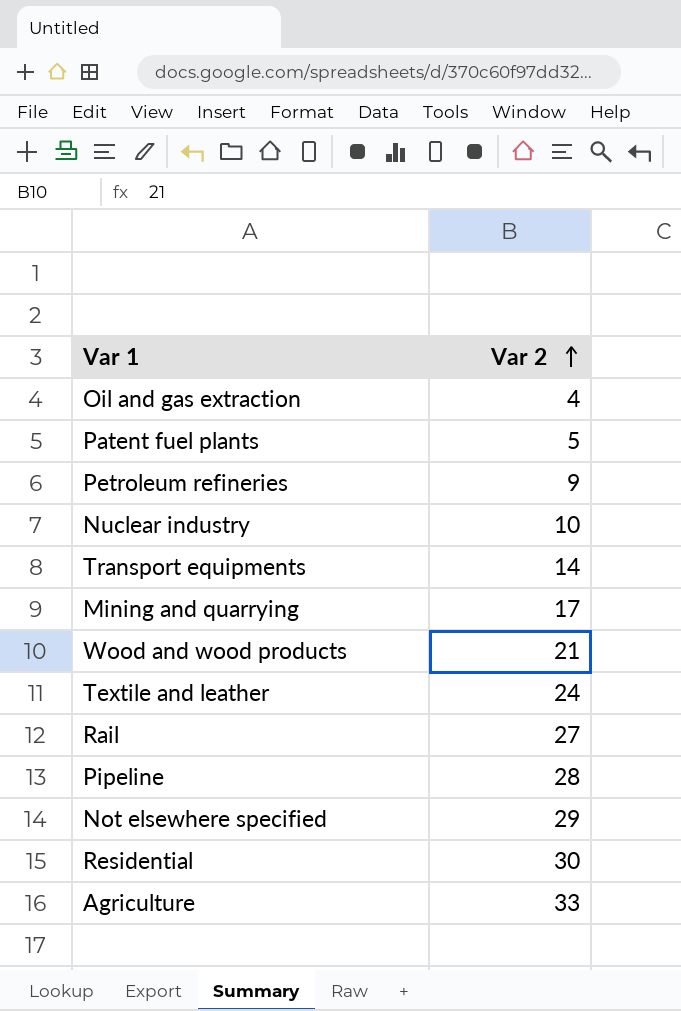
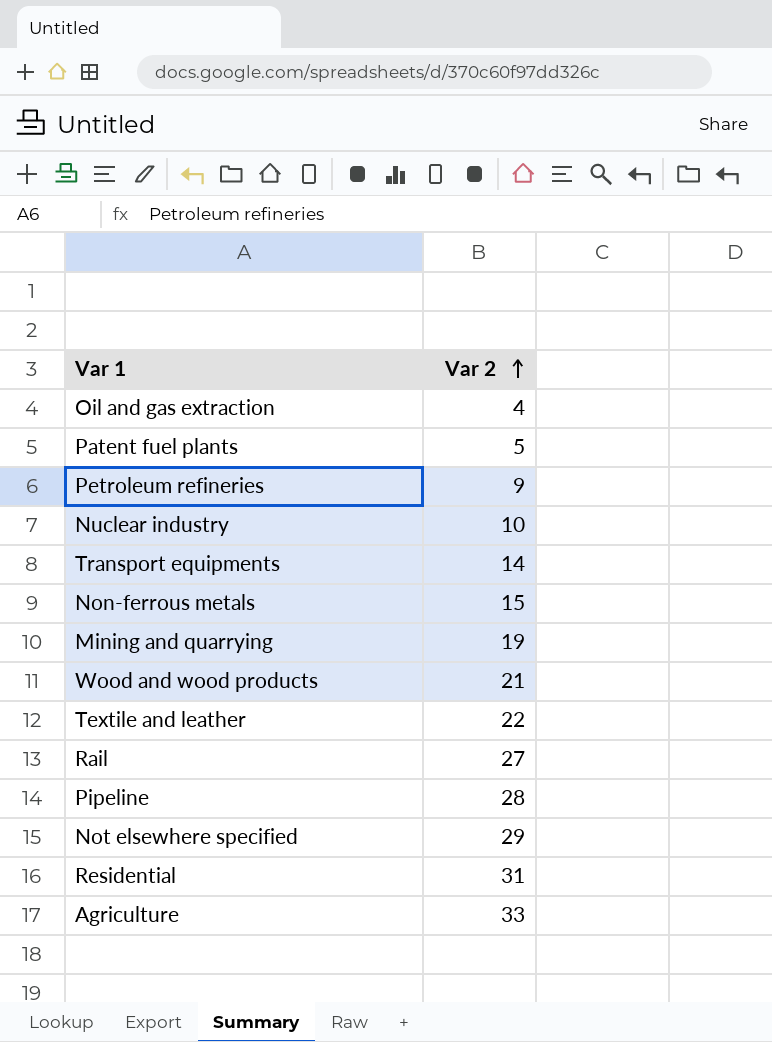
row Non-ferrous metals: none -> 15
Mining and quarrying | Var 2: 17 -> 19
Textile and leather | Var 2: 24 -> 22
Residential | Var 2: 30 -> 31

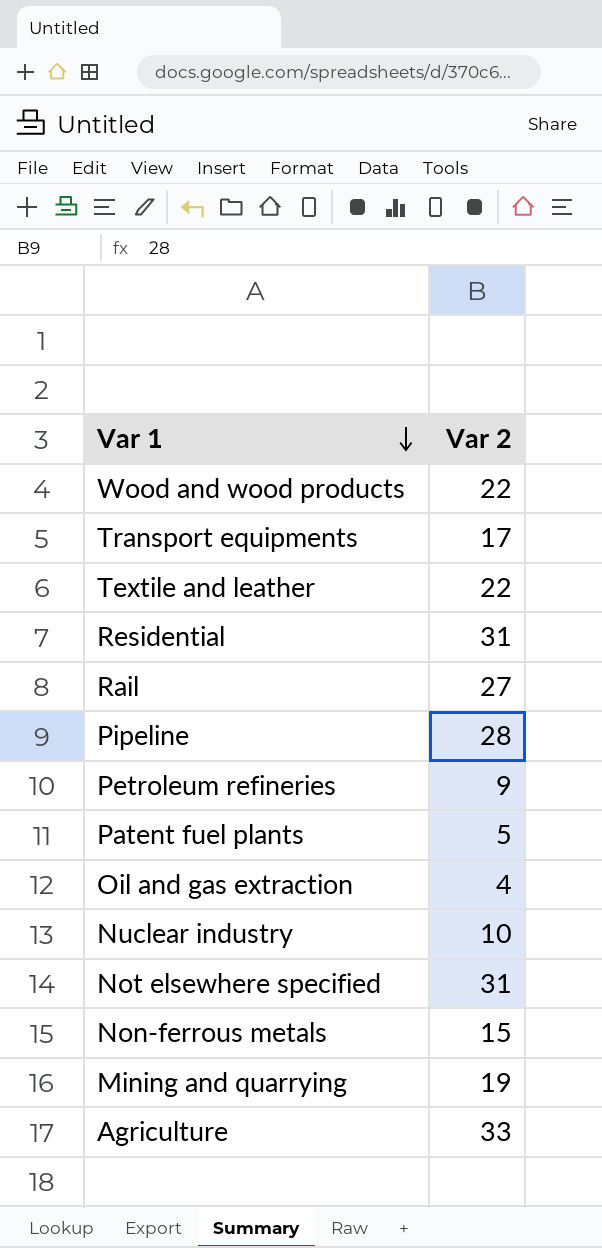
row order: Var 2 ascending -> Var 1 descending
Wood and wood products | Var 2: 21 -> 22
Transport equipments | Var 2: 14 -> 17
Not elsewhere specified | Var 2: 29 -> 31

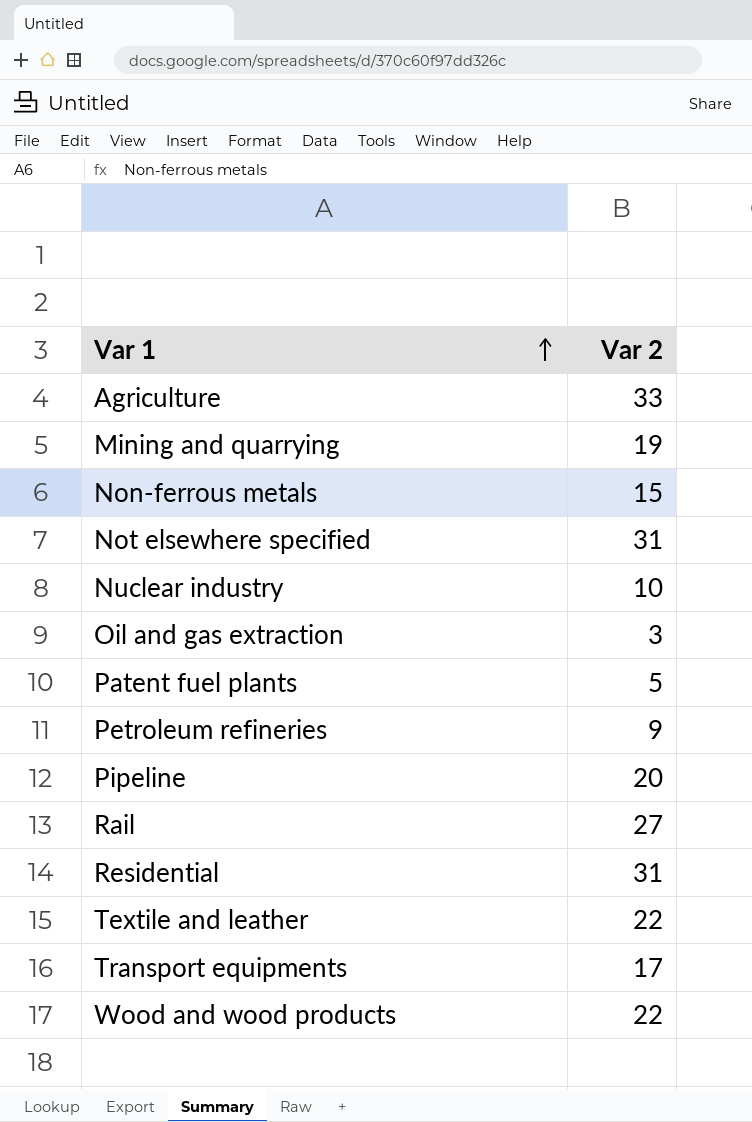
row order: Var 1 descending -> Var 1 ascending
Oil and gas extraction | Var 2: 4 -> 3
Pipeline | Var 2: 28 -> 20

